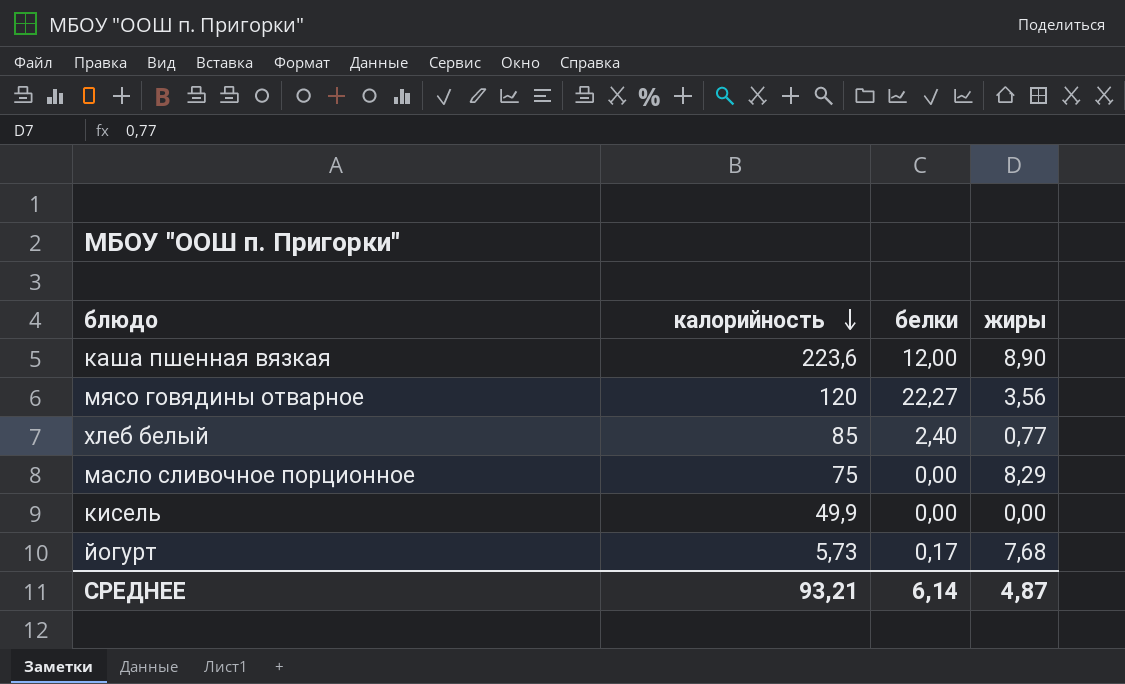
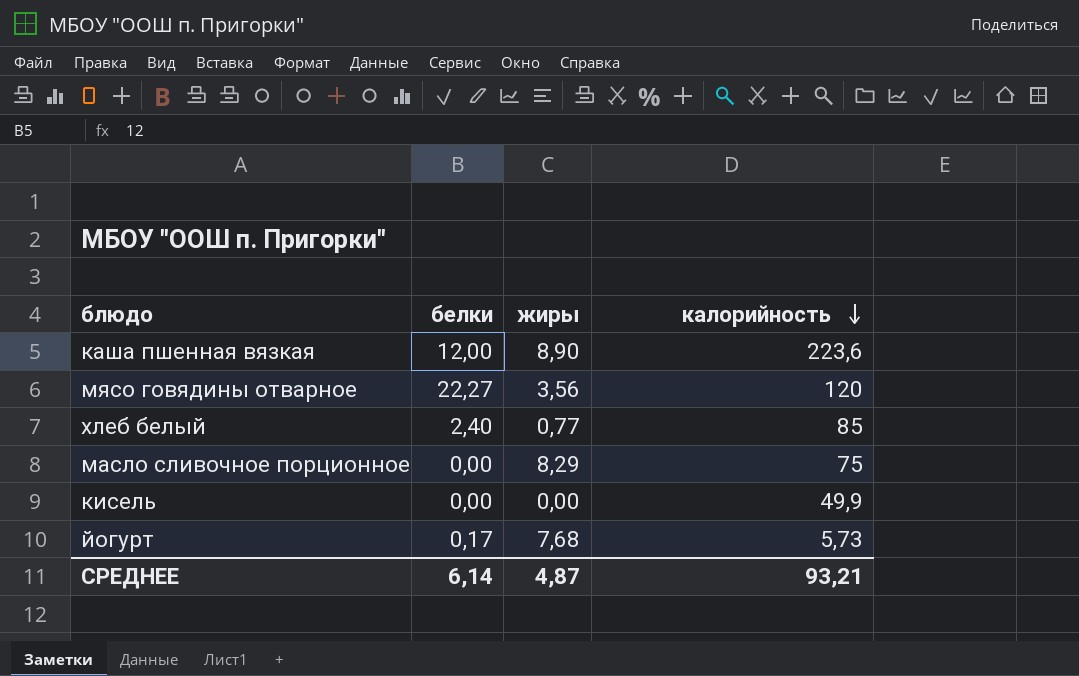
column калорийность | position: 2 -> 4

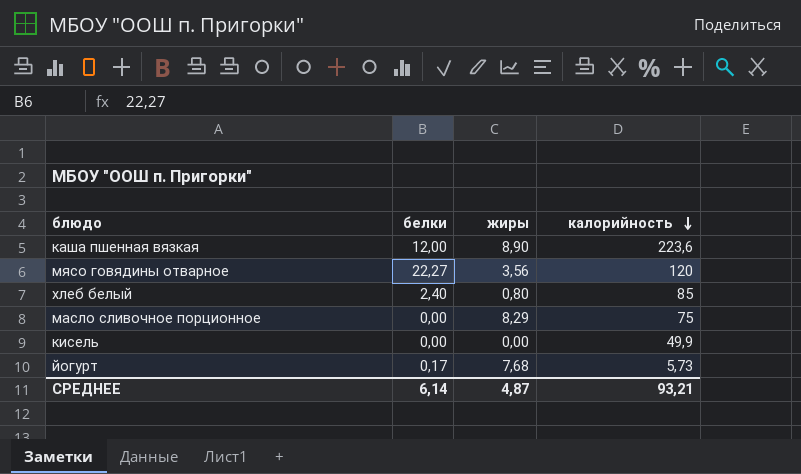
хлеб белый | жиры: 0,77 -> 0,80

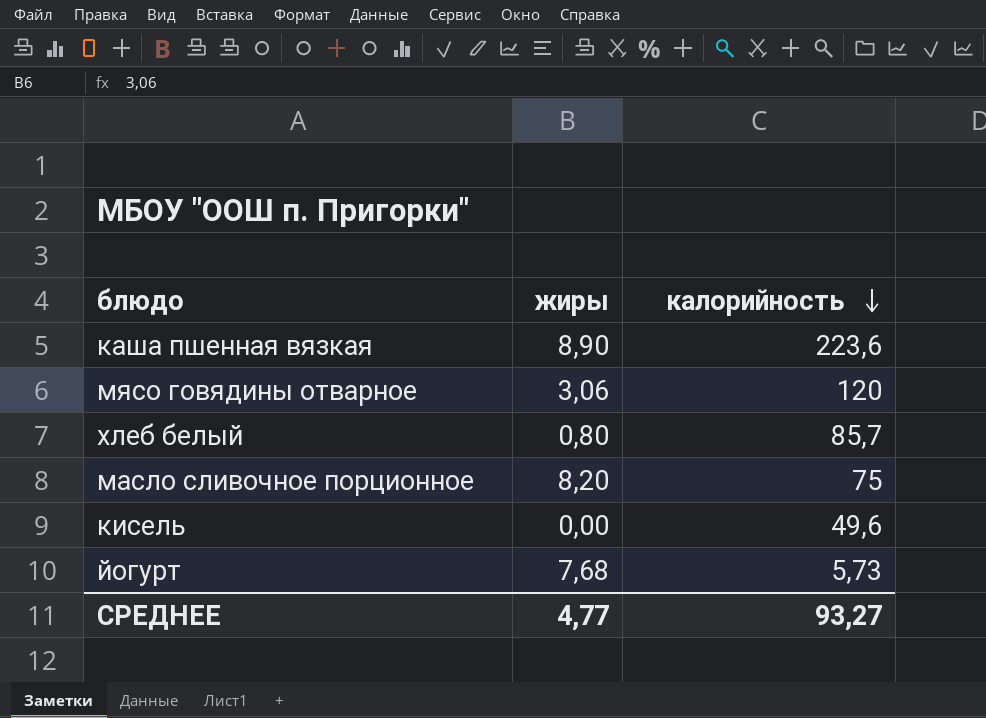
column белки | position: 2 -> none
мясо говядины отварное | жиры: 3,56 -> 3,06
хлеб белый | калорийность: 85 -> 85,7
масло сливочное порционное | жиры: 8,29 -> 8,20
кисель | калорийность: 49,9 -> 49,6
СРЕДНЕЕ | жиры: 4,87 -> 4,77
СРЕДНЕЕ | калорийность: 93,21 -> 93,27

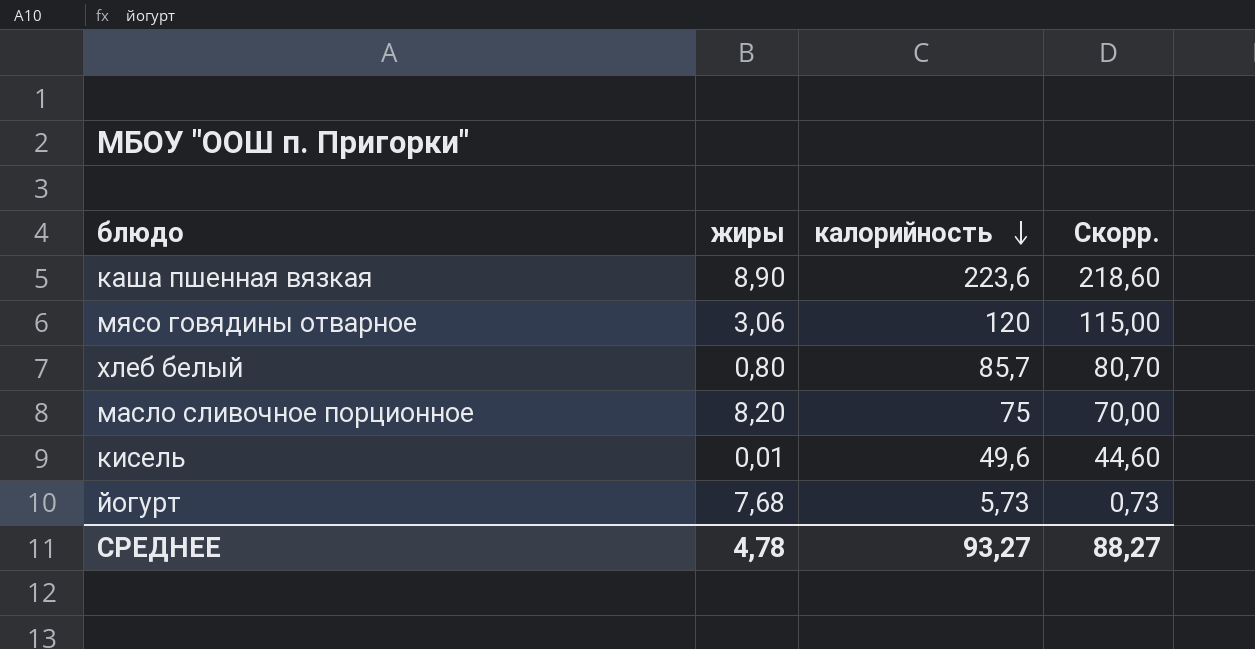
column Скорр. | formula: none -> [калорийность] - 5
кисель | жиры: 0,00 -> 0,01
СРЕДНЕЕ | жиры: 4,77 -> 4,78

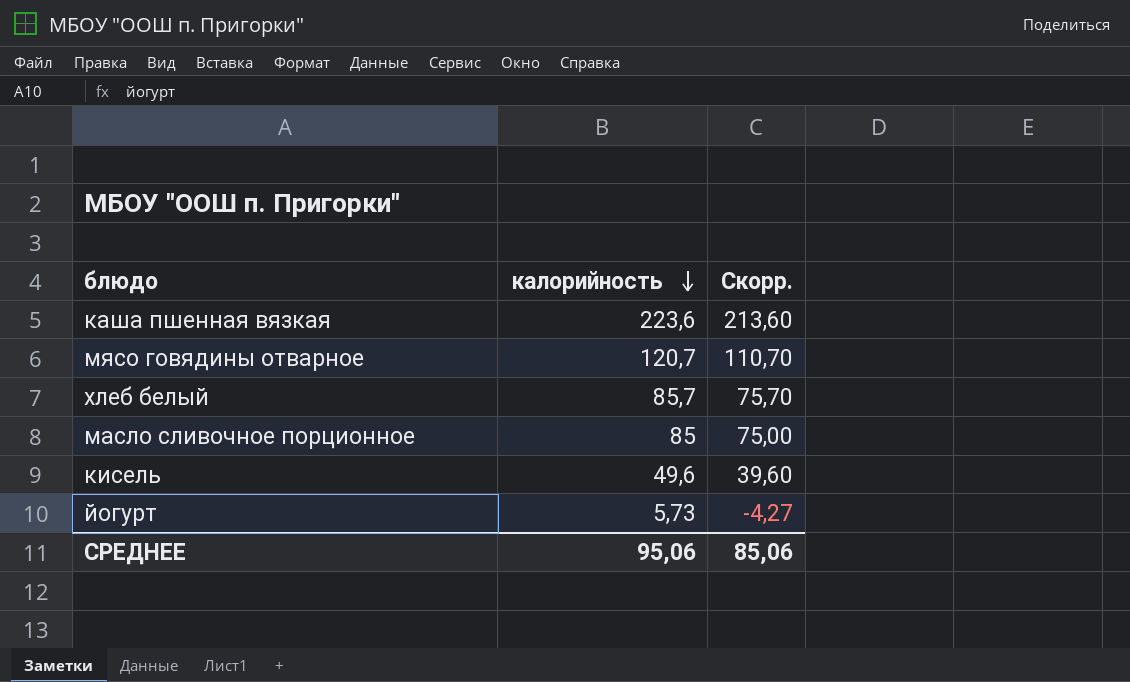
column жиры | position: 2 -> none
column Скорр. | formula: [калорийность] - 5 -> [калорийность] - 10
мясо говядины отварное | калорийность: 120 -> 120,7
масло сливочное порционное | калорийность: 75 -> 85
СРЕДНЕЕ | калорийность: 93,27 -> 95,06
СРЕДНЕЕ | Скорр.: 88,27 -> 85,06

